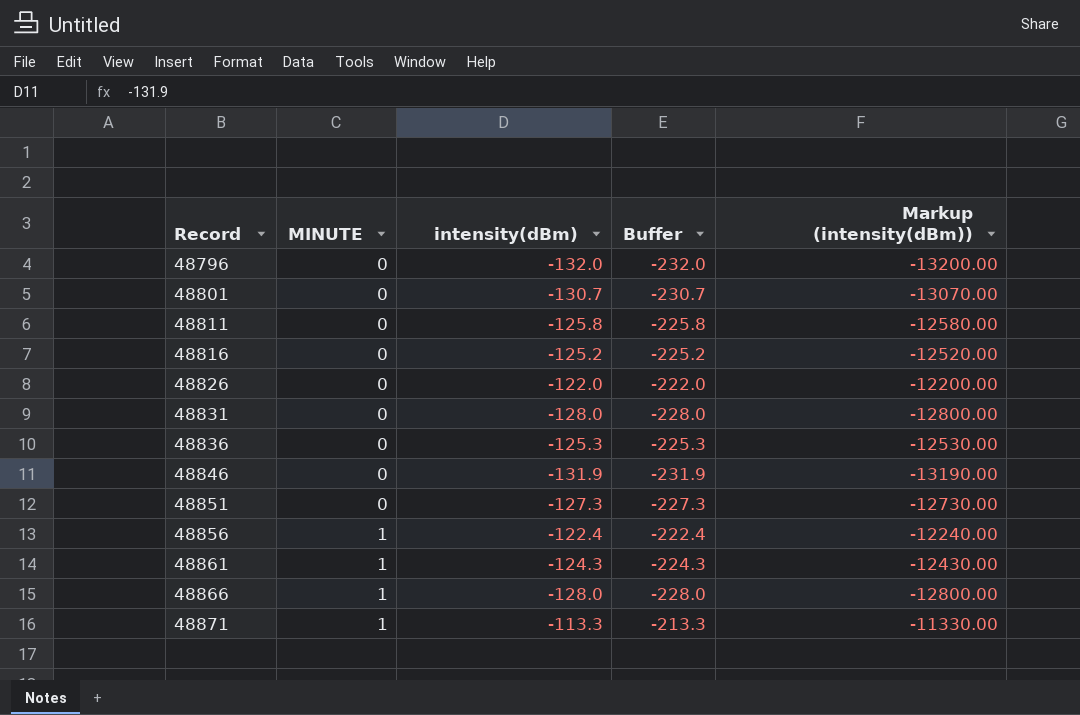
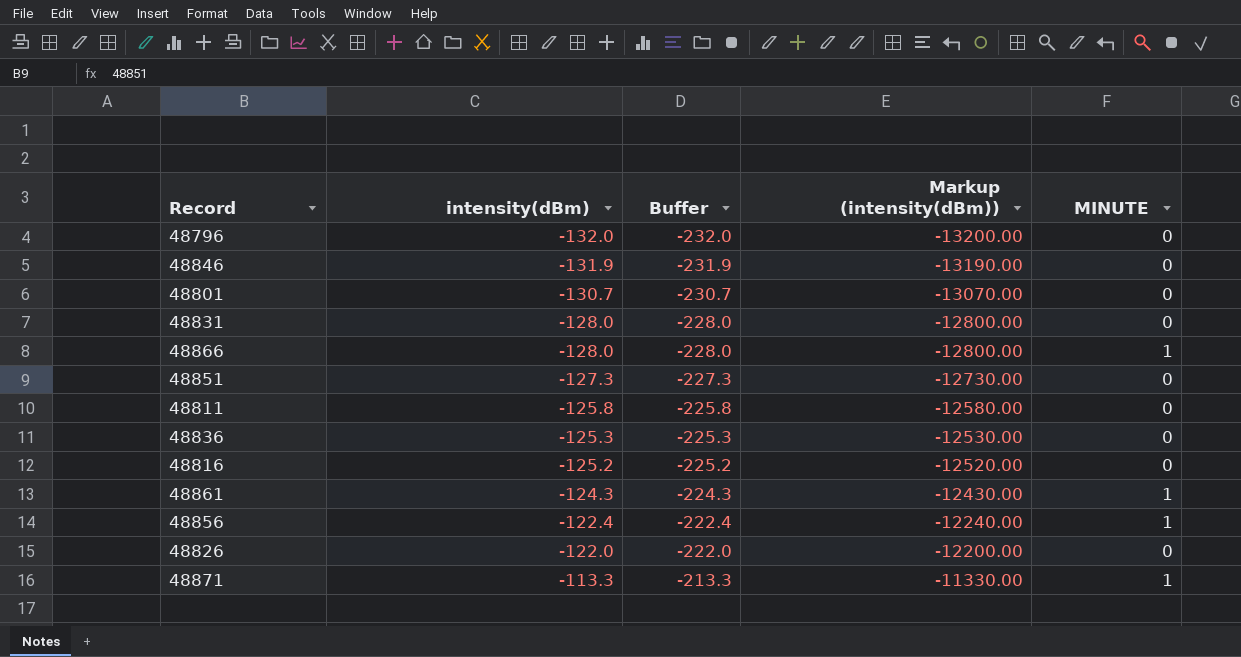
row order: Record ascending -> intensity(dBm) ascending
column MINUTE | position: 2 -> 5

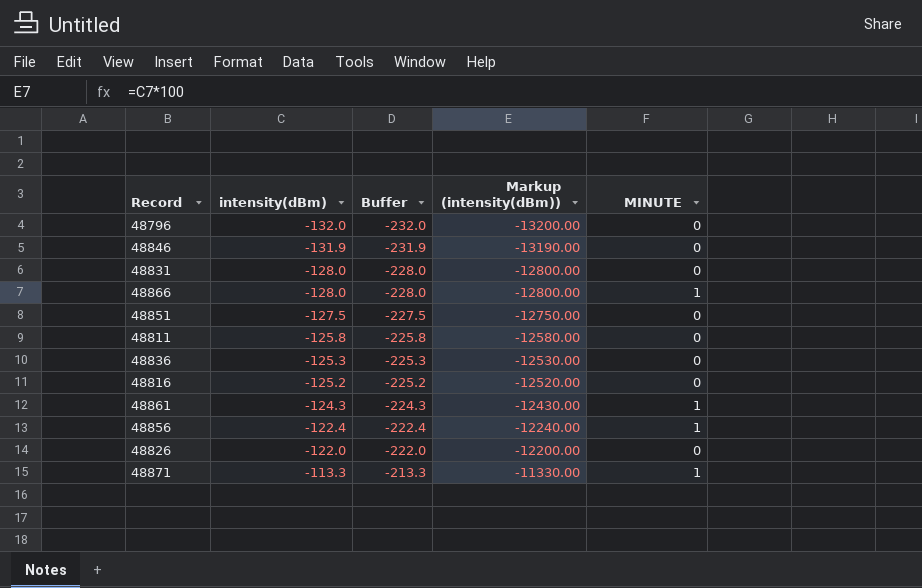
row 48801: -130.7 | -230.7 | -13070.00 | 0 -> none
48851 | intensity(dBm): -127.3 -> -127.5
48851 | Buffer: -227.3 -> -227.5
48851 | Markup (intensity(dBm)): -12730.00 -> -12750.00

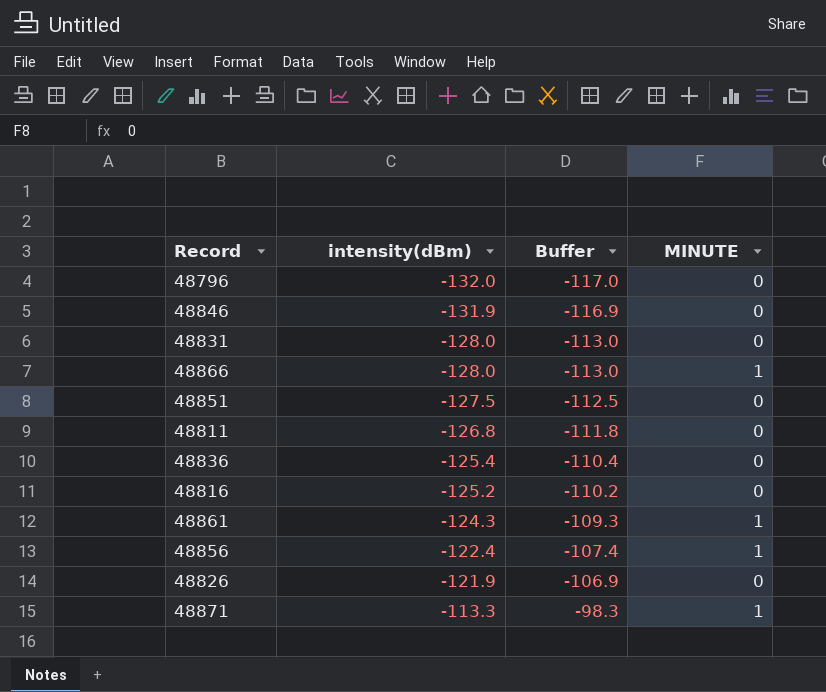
column Markup (intensity(dBm)) | formula: [intensity(dBm)] * 100 -> none
column Buffer | formula: [intensity(dBm)] - 100 -> [intensity(dBm)] + 15
48811 | intensity(dBm): -125.8 -> -126.8
48836 | intensity(dBm): -125.3 -> -125.4
48826 | intensity(dBm): -122.0 -> -121.9

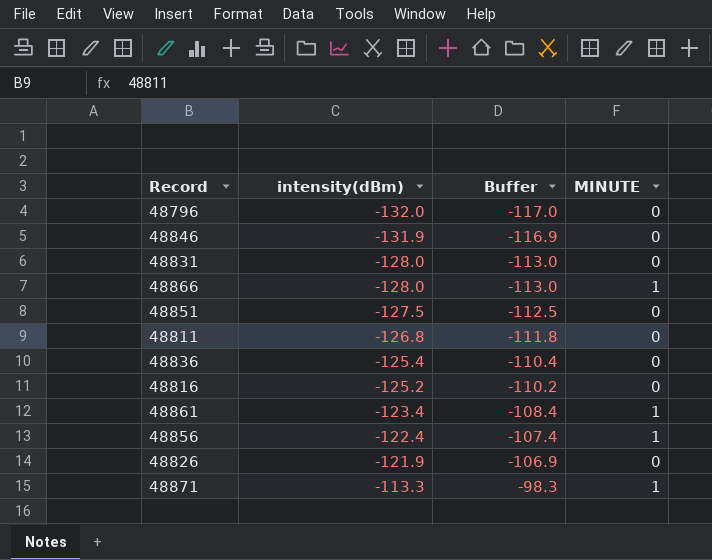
48861 | intensity(dBm): -124.3 -> -123.4
48861 | Buffer: -109.3 -> -108.4

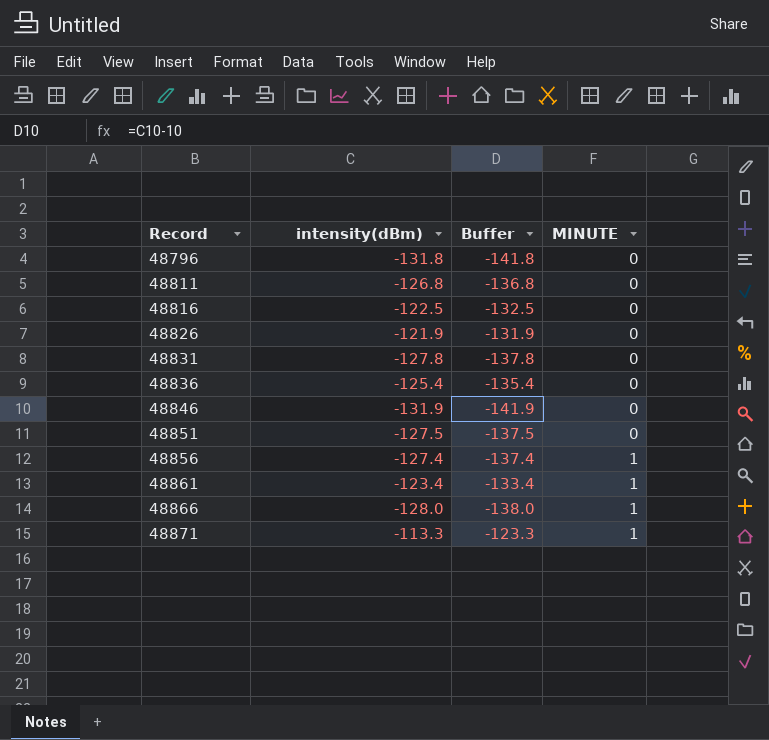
row order: intensity(dBm) ascending -> Record ascending
column Buffer | formula: [intensity(dBm)] + 15 -> [intensity(dBm)] - 10
48796 | intensity(dBm): -132.0 -> -131.8
48816 | intensity(dBm): -125.2 -> -122.5
48831 | intensity(dBm): -128.0 -> -127.8
48856 | intensity(dBm): -122.4 -> -127.4

